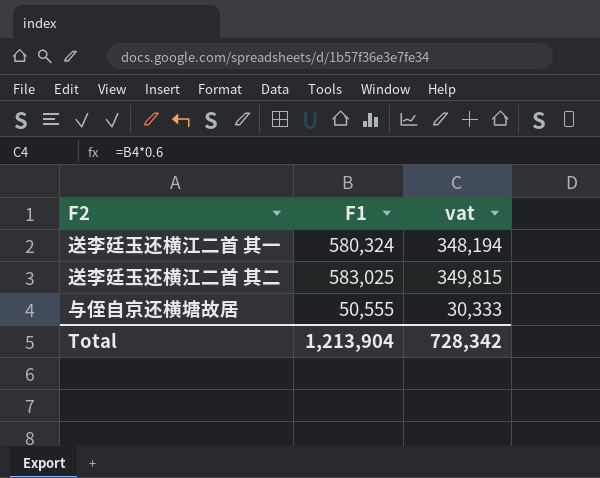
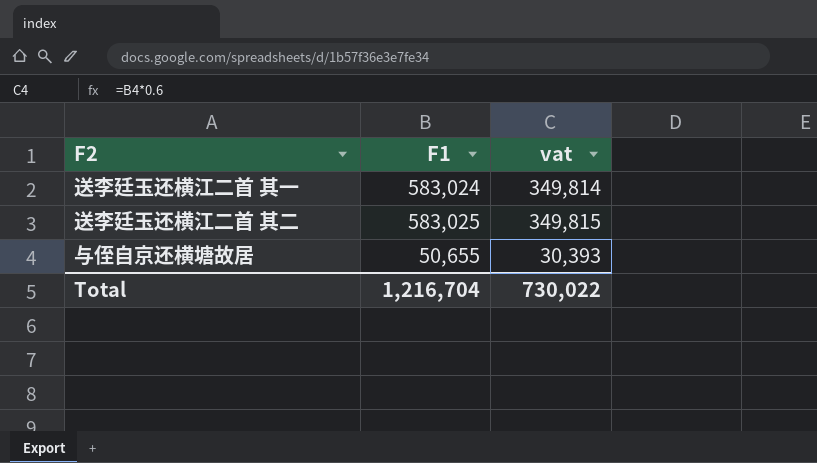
送李廷玉还横江二首 其一 | F1: 580,324 -> 583,024
送李廷玉还横江二首 其一 | vat: 348,194 -> 349,814
与侄自京还横塘故居 | F1: 50,555 -> 50,655
与侄自京还横塘故居 | vat: 30,333 -> 30,393
Total | F1: 1,213,904 -> 1,216,704
Total | vat: 728,342 -> 730,022

